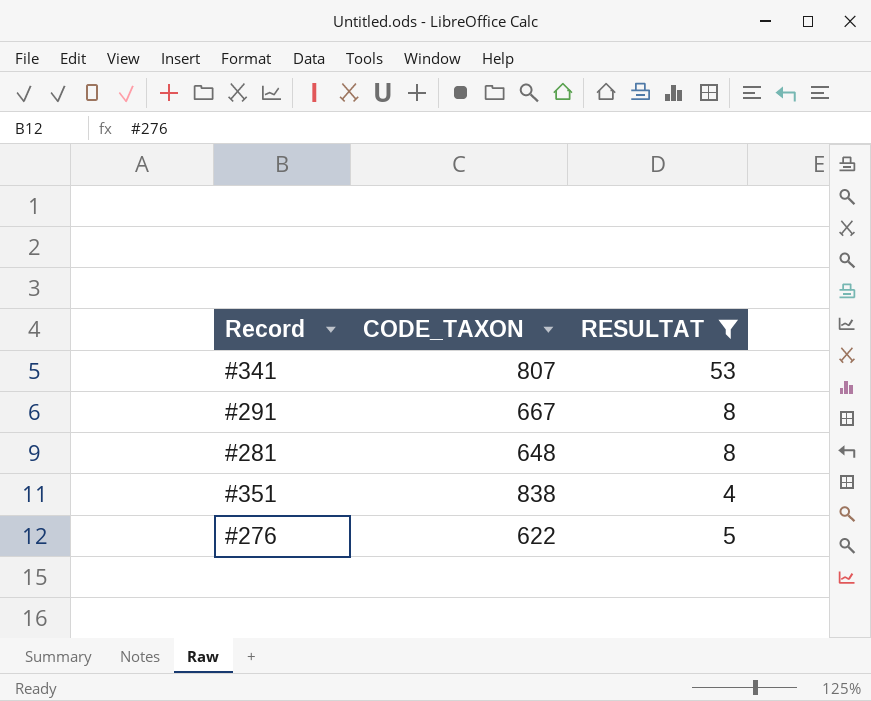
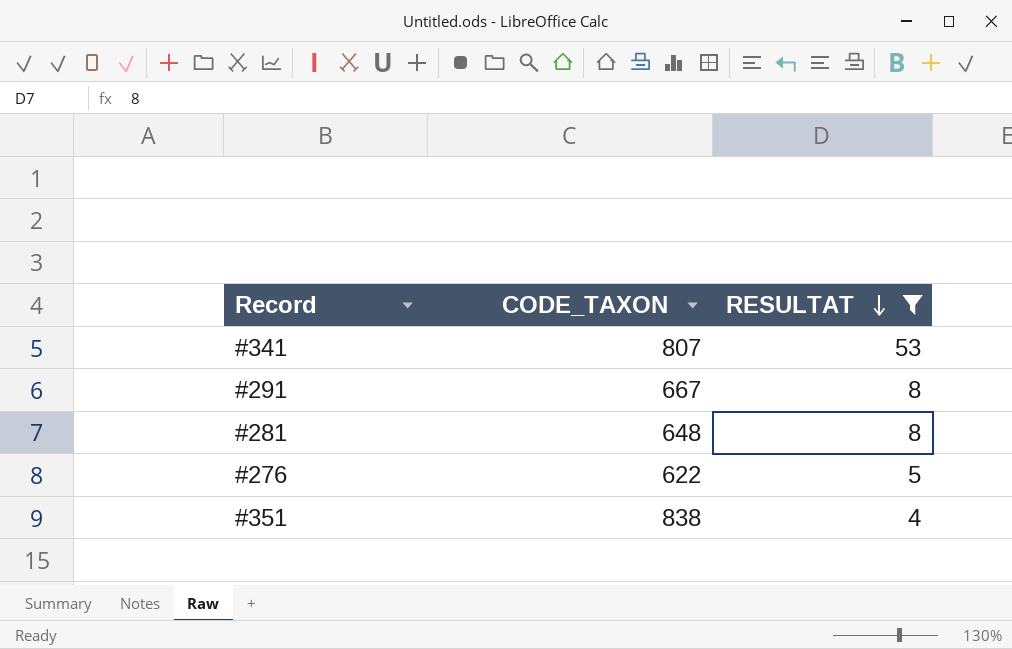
row order: none -> RESULTAT descending

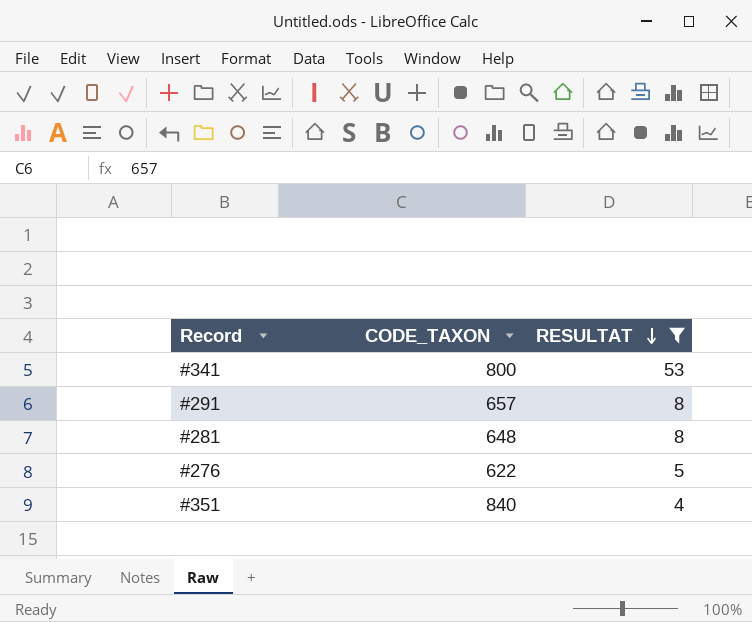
#341 | CODE_TAXON: 807 -> 800
#291 | CODE_TAXON: 667 -> 657
#351 | CODE_TAXON: 838 -> 840

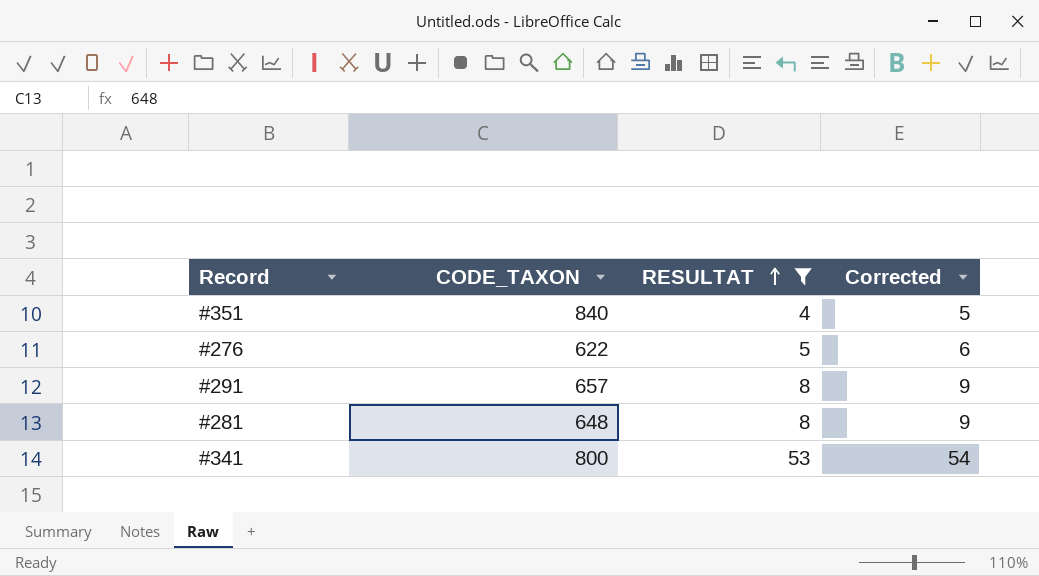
row order: RESULTAT descending -> RESULTAT ascending
column Corrected | formula: none -> [RESULTAT] + 1

